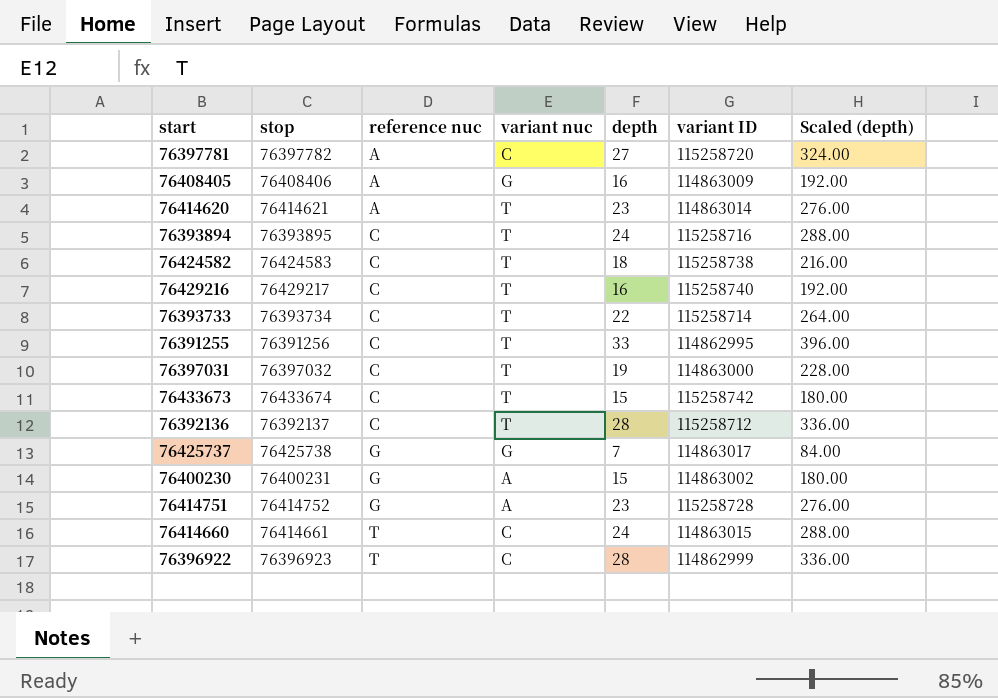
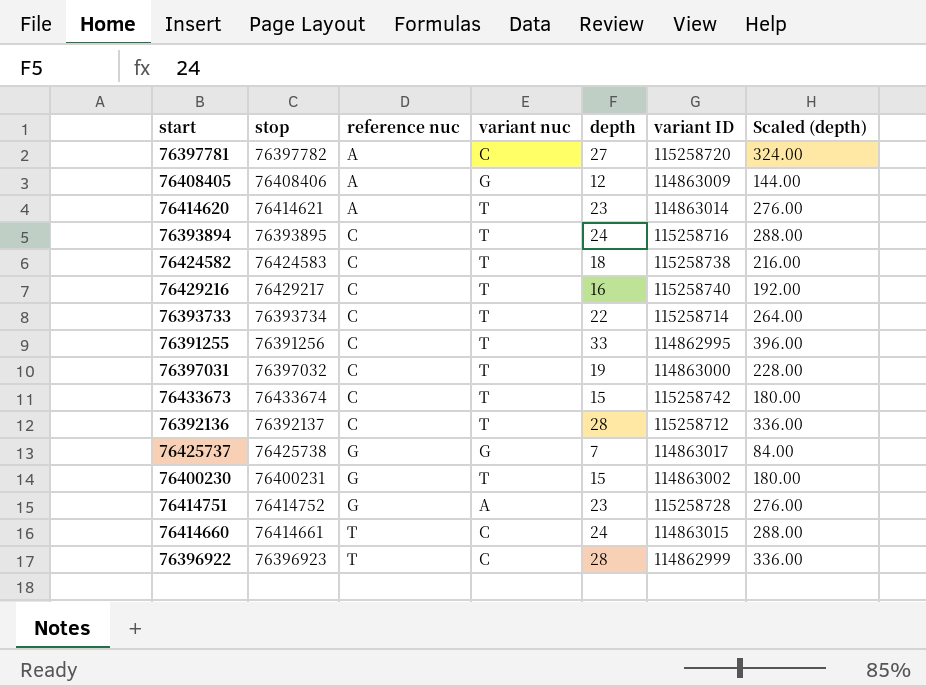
76408405 | depth: 16 -> 12
76408405 | Scaled (depth): 192.00 -> 144.00
76400230 | variant nuc: A -> T

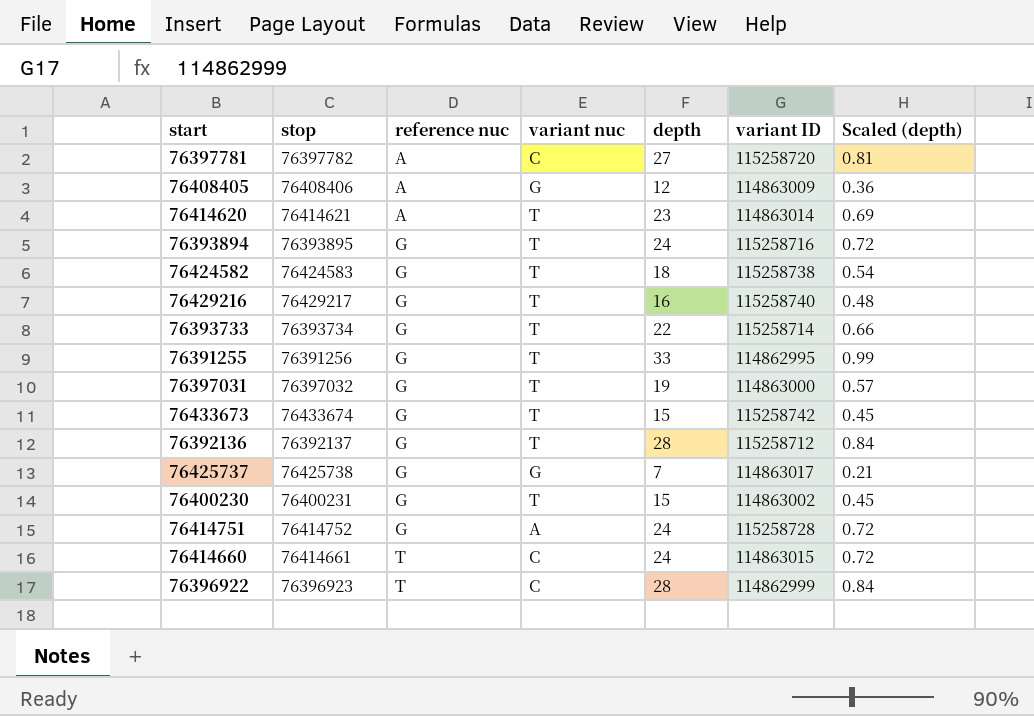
column Scaled (depth) | formula: [depth] * 12 -> [depth] * 0.03
76393894 | reference nuc: C -> G
76424582 | reference nuc: C -> G
76429216 | reference nuc: C -> G
76393733 | reference nuc: C -> G
76391255 | reference nuc: C -> G
76397031 | reference nuc: C -> G
76433673 | reference nuc: C -> G
76392136 | reference nuc: C -> G
76414751 | depth: 23 -> 24

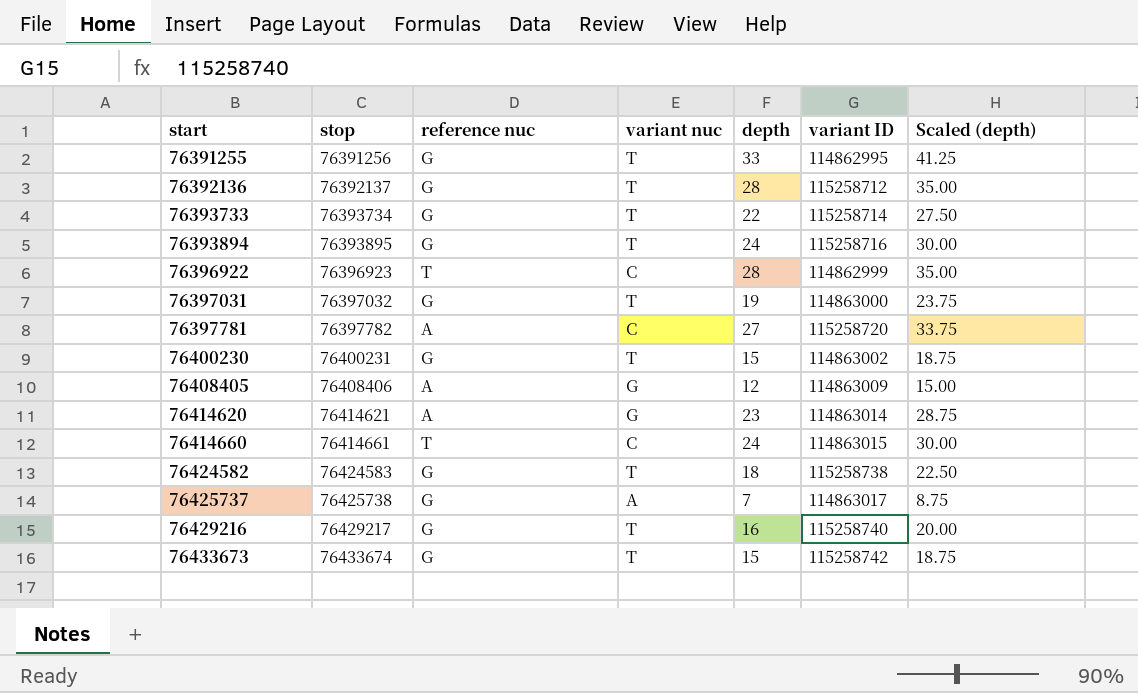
row order: reference nuc ascending -> start ascending
column Scaled (depth) | formula: [depth] * 0.03 -> [depth] * 1.25
row 76414751: 76414752 | G | A | 24 | 115258728 | 0.72 -> none
76414620 | variant nuc: T -> G
76425737 | variant nuc: G -> A

